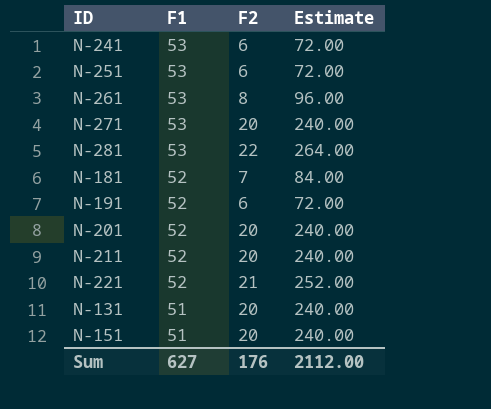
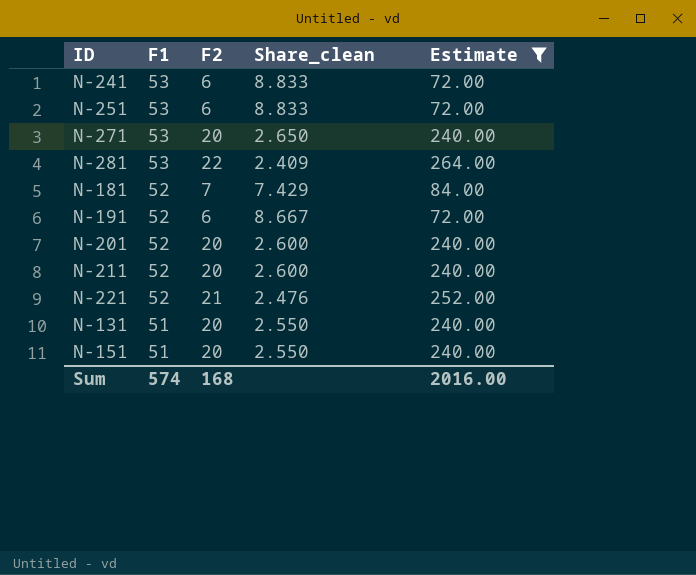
filter: none -> Estimate != 96.00
column Share_clean | formula: none -> [F1] / [F2]
Sum | F1: 627 -> 574
Sum | F2: 176 -> 168
Sum | Estimate: 2112.00 -> 2016.00

